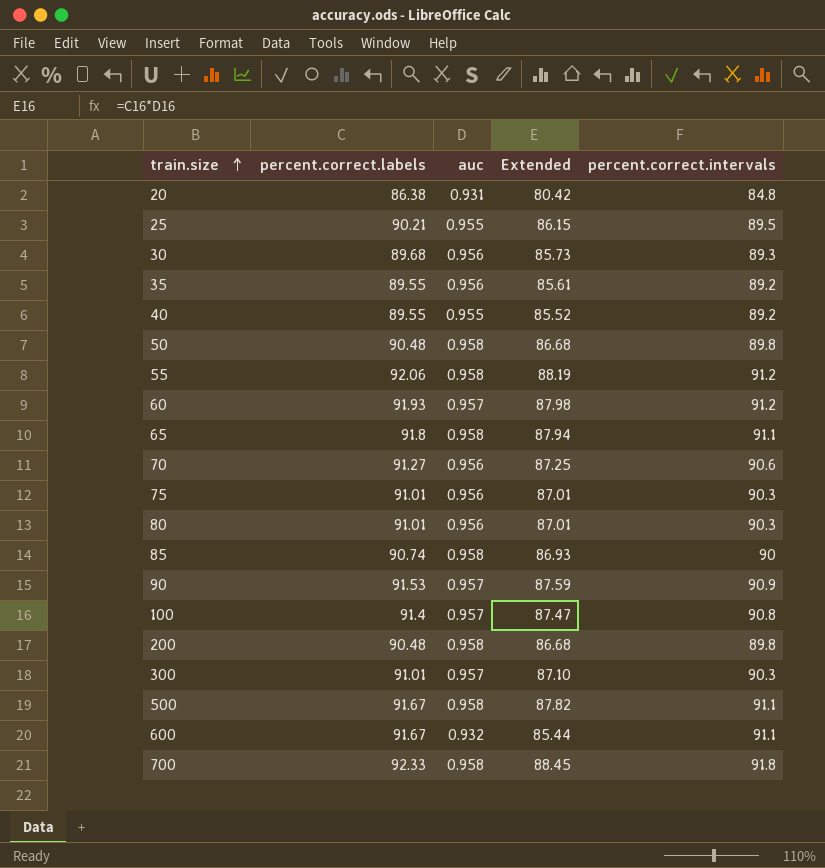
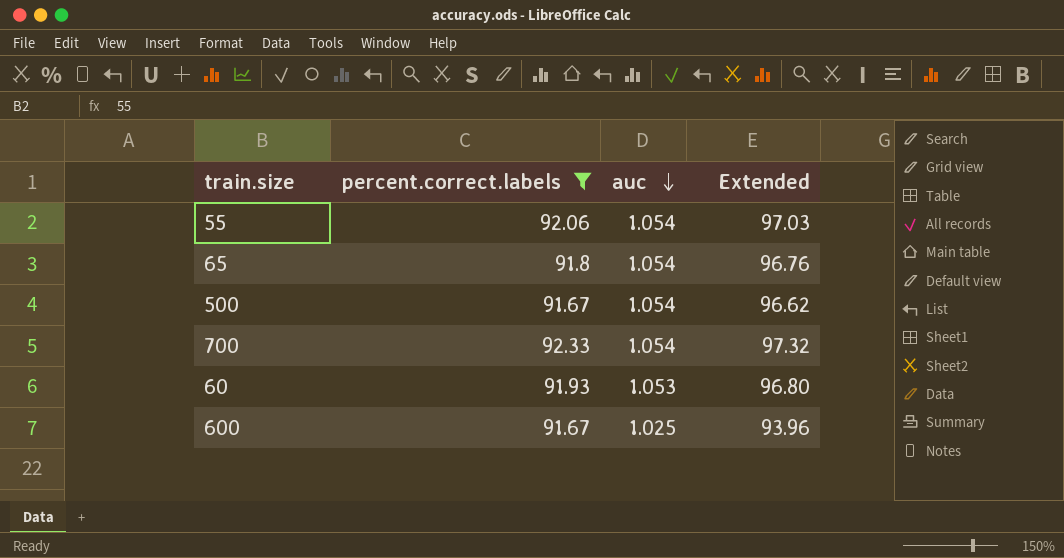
filter: none -> percent.correct.labels >= 91.67
row order: train.size ascending -> auc descending
column percent.correct.intervals | position: 5 -> none
55 | auc: 0.958 -> 1.054
55 | Extended: 88.19 -> 97.03
65 | auc: 0.958 -> 1.054
65 | Extended: 87.94 -> 96.76
500 | auc: 0.958 -> 1.054
500 | Extended: 87.82 -> 96.62
700 | auc: 0.958 -> 1.054
700 | Extended: 88.45 -> 97.32
60 | auc: 0.957 -> 1.053
60 | Extended: 87.98 -> 96.80
600 | auc: 0.932 -> 1.025
600 | Extended: 85.44 -> 93.96

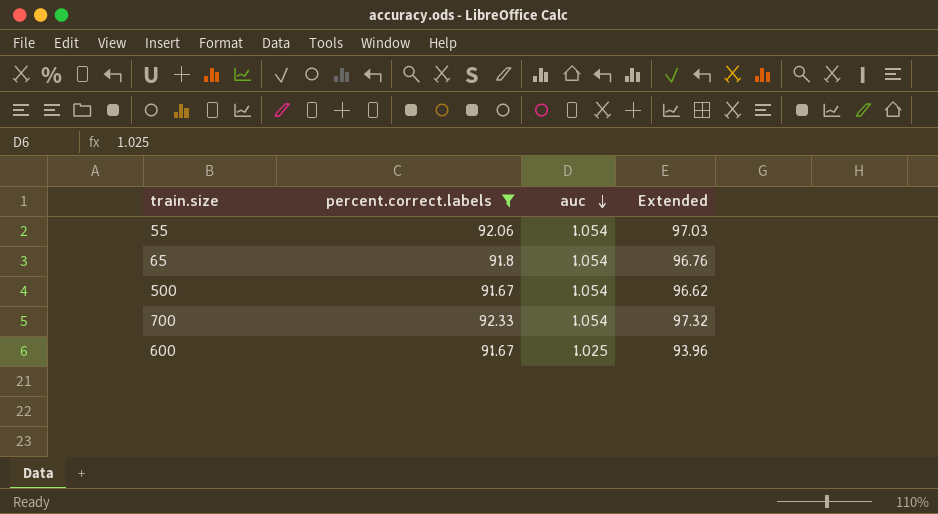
row 60: 91.93 | 1.053 | 96.80 -> none

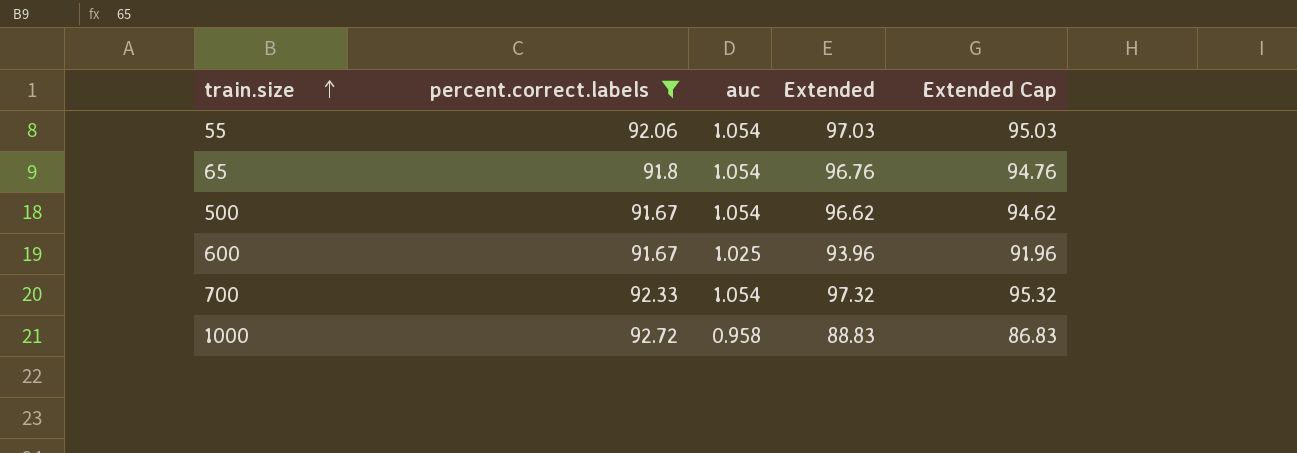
row order: auc descending -> train.size ascending
column Extended Cap | formula: none -> [Extended] - 2
row 1000: none -> 92.72 | 0.958 | 88.83 | 86.83

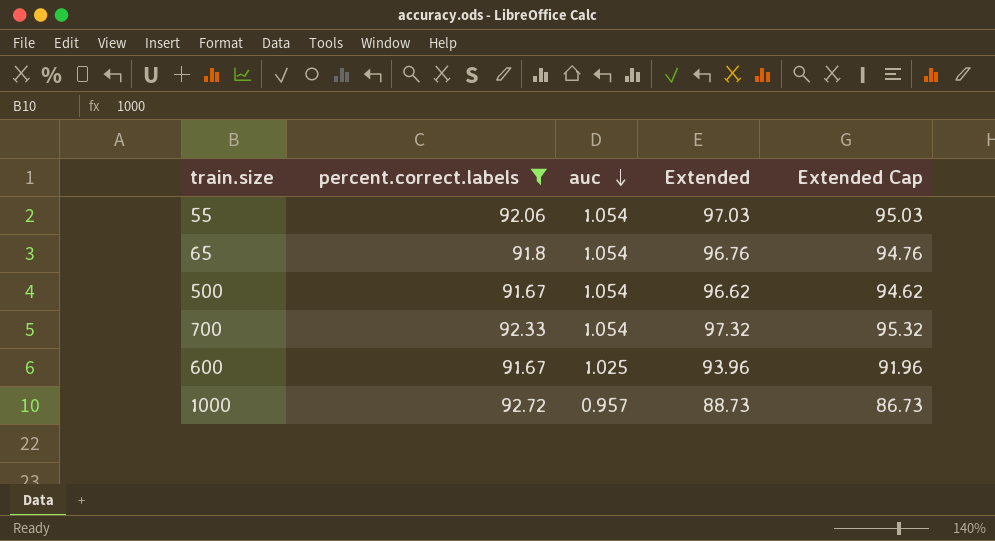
row order: train.size ascending -> auc descending
1000 | auc: 0.958 -> 0.957
1000 | Extended: 88.83 -> 88.73
1000 | Extended Cap: 86.83 -> 86.73

